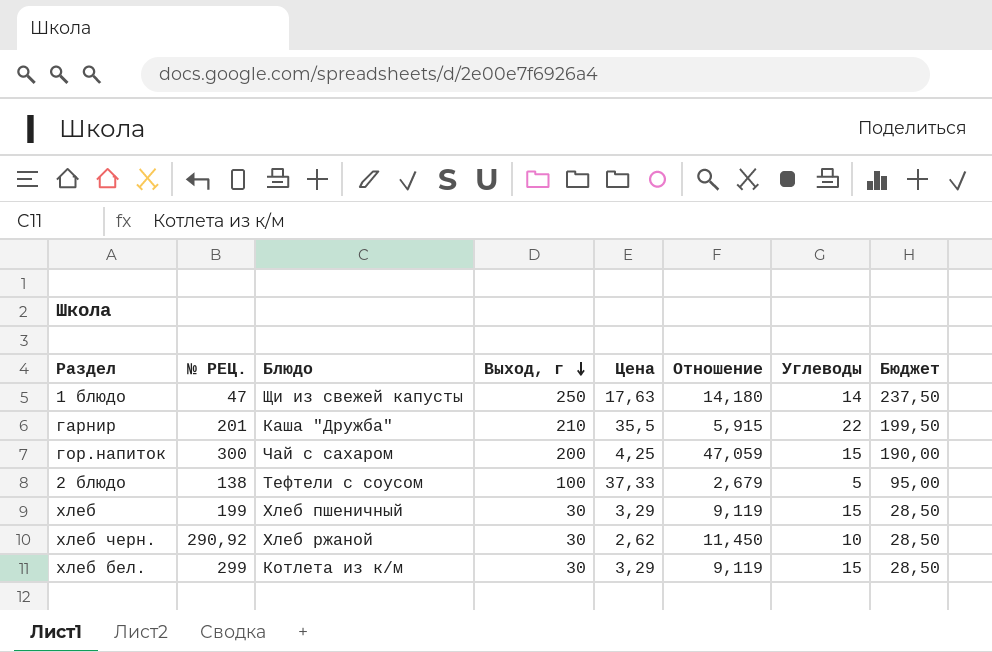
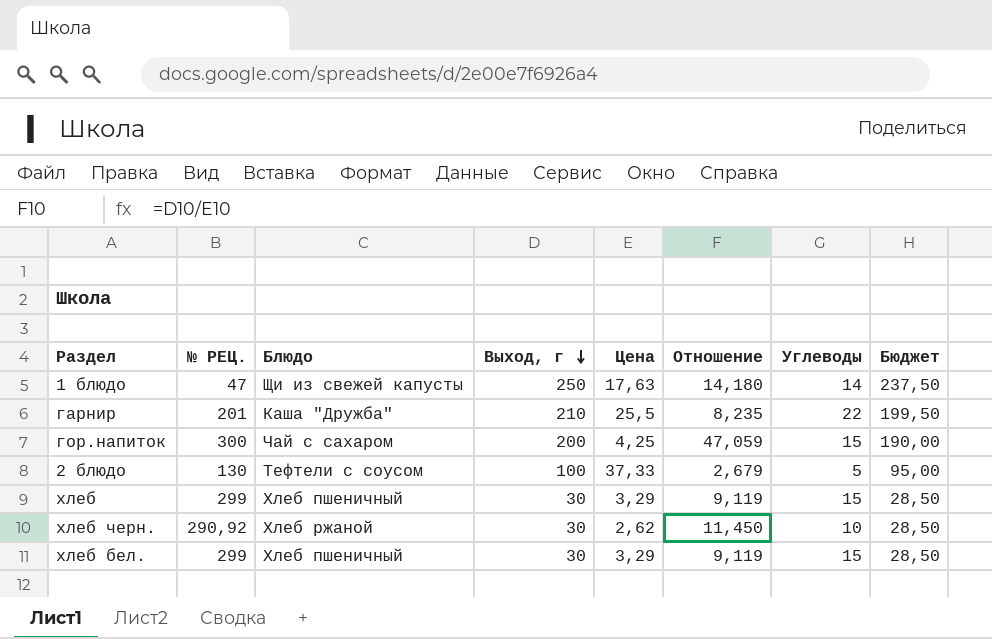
гарнир | Цена: 35,5 -> 25,5
гарнир | Отношение: 5,915 -> 8,235
2 блюдо | № РЕЦ.: 138 -> 130
хлеб | № РЕЦ.: 199 -> 299
хлеб бел. | Блюдо: Котлета из к/м -> Хлеб пшеничный

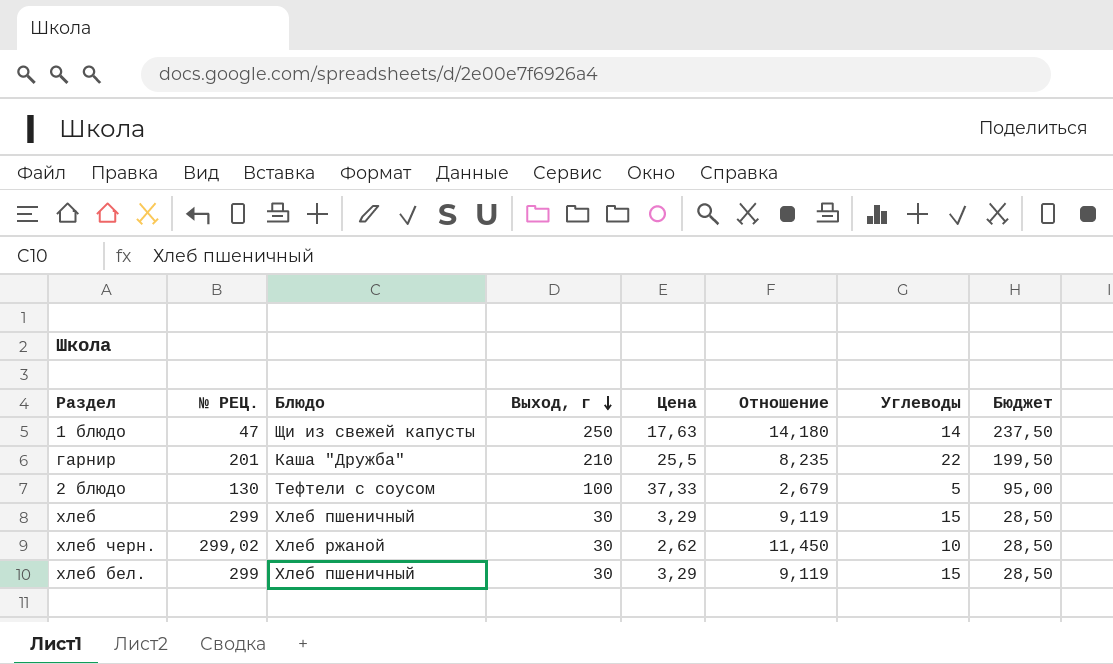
row гор.напиток: 300 | Чай с сахаром | 200 | 4,25 | 47,059 | 15 | 190,00 -> none
хлеб черн. | № РЕЦ.: 290,92 -> 299,02

